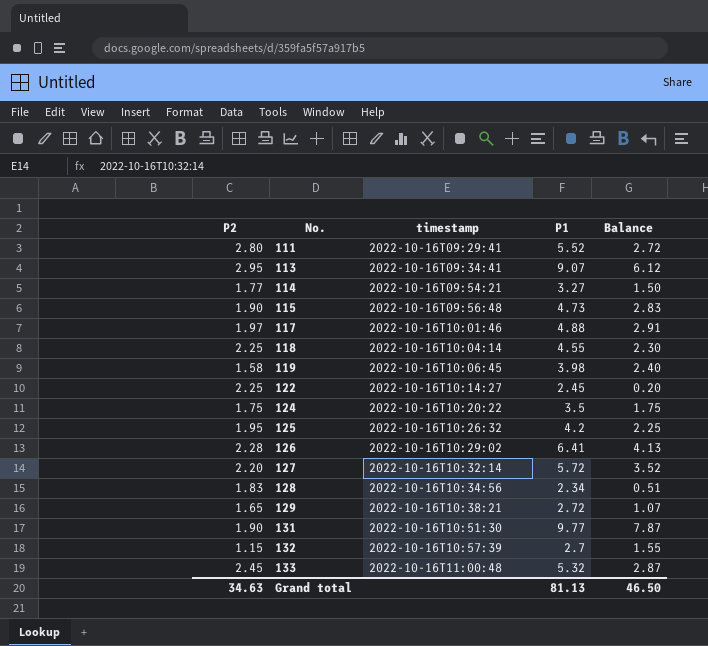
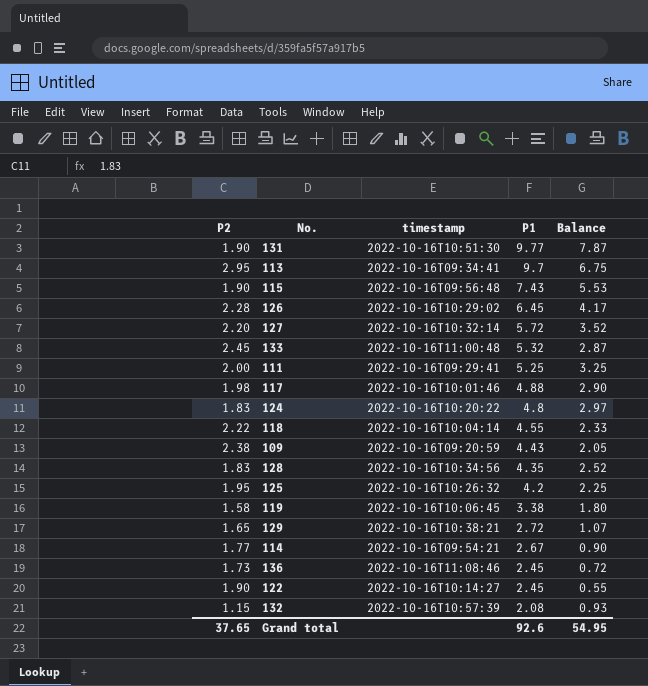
row order: No. ascending -> P1 descending
113 | P1: 9.07 -> 9.7
113 | Balance: 6.12 -> 6.75
115 | P1: 4.73 -> 7.43
115 | Balance: 2.83 -> 5.53
126 | P1: 6.41 -> 6.45
126 | Balance: 4.13 -> 4.17
111 | P2: 2.80 -> 2.00
111 | P1: 5.52 -> 5.25
111 | Balance: 2.72 -> 3.25
117 | P2: 1.97 -> 1.98
117 | Balance: 2.91 -> 2.90
124 | P2: 1.75 -> 1.83
124 | P1: 3.5 -> 4.8
124 | Balance: 1.75 -> 2.97
118 | P2: 2.25 -> 2.22
118 | Balance: 2.30 -> 2.33
row 109: none -> 2.38 | 2022-10-16T09:20:59 | 4.43 | 2.05
128 | P1: 2.34 -> 4.35
128 | Balance: 0.51 -> 2.52
119 | P1: 3.98 -> 3.38
119 | Balance: 2.40 -> 1.80
114 | P1: 3.27 -> 2.67
114 | Balance: 1.50 -> 0.90
row 136: none -> 1.73 | 2022-10-16T11:08:46 | 2.45 | 0.72
122 | P2: 2.25 -> 1.90
122 | Balance: 0.20 -> 0.55
132 | P1: 2.7 -> 2.08
132 | Balance: 1.55 -> 0.93
Grand total | P2: 34.63 -> 37.65
Grand total | P1: 81.13 -> 92.6
Grand total | Balance: 46.50 -> 54.95

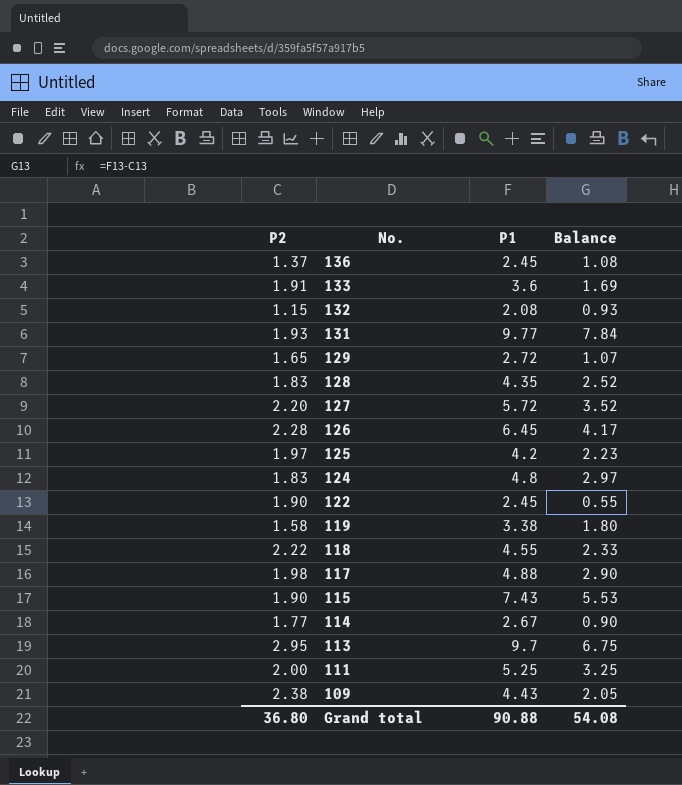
row order: P1 descending -> No. descending
column timestamp | position: 3 -> none
136 | P2: 1.73 -> 1.37
136 | Balance: 0.72 -> 1.08
133 | P2: 2.45 -> 1.91
133 | P1: 5.32 -> 3.6
133 | Balance: 2.87 -> 1.69
131 | P2: 1.90 -> 1.93
131 | Balance: 7.87 -> 7.84
125 | P2: 1.95 -> 1.97
125 | Balance: 2.25 -> 2.23
Grand total | P2: 37.65 -> 36.80
Grand total | P1: 92.6 -> 90.88
Grand total | Balance: 54.95 -> 54.08

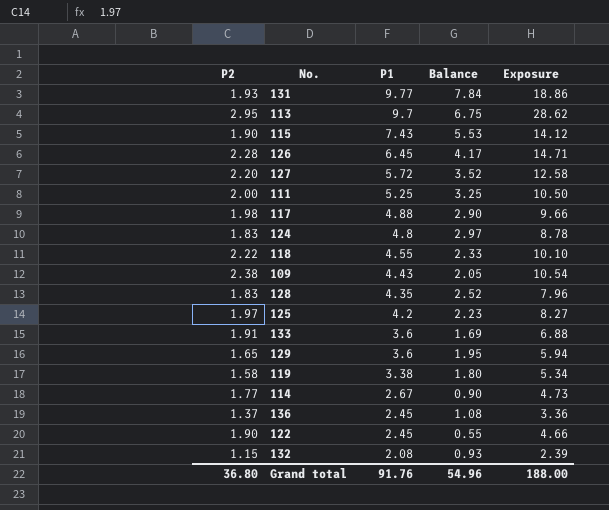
row order: No. descending -> P1 descending
column Exposure | formula: none -> [P2] * [P1]
129 | P1: 2.72 -> 3.6
129 | Balance: 1.07 -> 1.95
Grand total | P1: 90.88 -> 91.76
Grand total | Balance: 54.08 -> 54.96

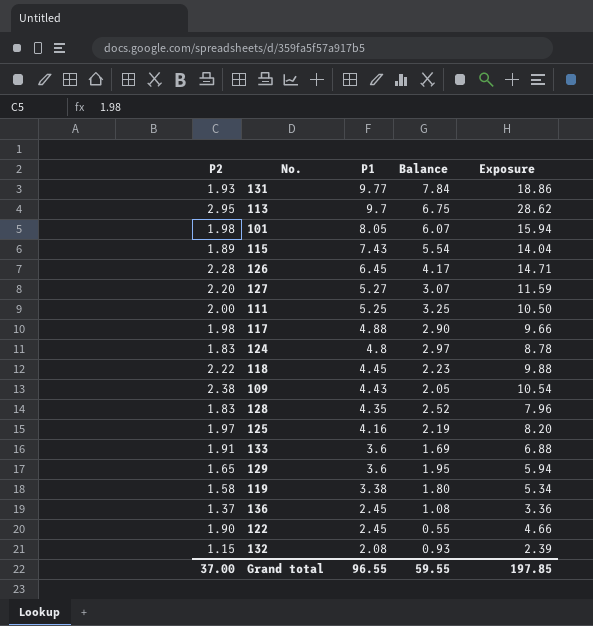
row 114: 1.77 | 2.67 | 0.90 | 4.73 -> none
row 101: none -> 1.98 | 8.05 | 6.07 | 15.94
115 | P2: 1.90 -> 1.89
115 | Balance: 5.53 -> 5.54
115 | Exposure: 14.12 -> 14.04
127 | P1: 5.72 -> 5.27
127 | Balance: 3.52 -> 3.07
127 | Exposure: 12.58 -> 11.59
118 | P1: 4.55 -> 4.45
118 | Balance: 2.33 -> 2.23
118 | Exposure: 10.10 -> 9.88
125 | P1: 4.2 -> 4.16
125 | Balance: 2.23 -> 2.19
125 | Exposure: 8.27 -> 8.20
Grand total | P2: 36.80 -> 37.00
Grand total | P1: 91.76 -> 96.55
Grand total | Balance: 54.96 -> 59.55
Grand total | Exposure: 188.00 -> 197.85

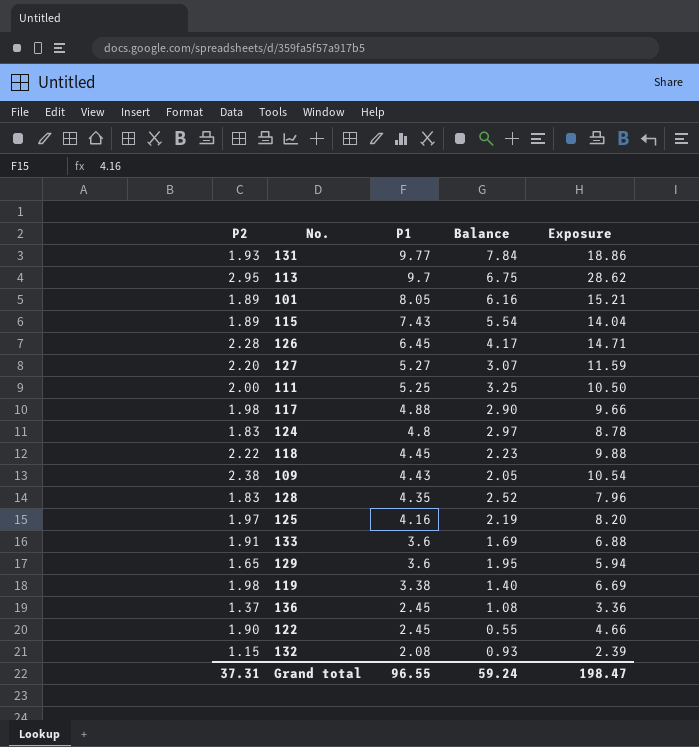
101 | P2: 1.98 -> 1.89
101 | Balance: 6.07 -> 6.16
101 | Exposure: 15.94 -> 15.21
119 | P2: 1.58 -> 1.98
119 | Balance: 1.80 -> 1.40
119 | Exposure: 5.34 -> 6.69
Grand total | P2: 37.00 -> 37.31
Grand total | Balance: 59.55 -> 59.24
Grand total | Exposure: 197.85 -> 198.47

